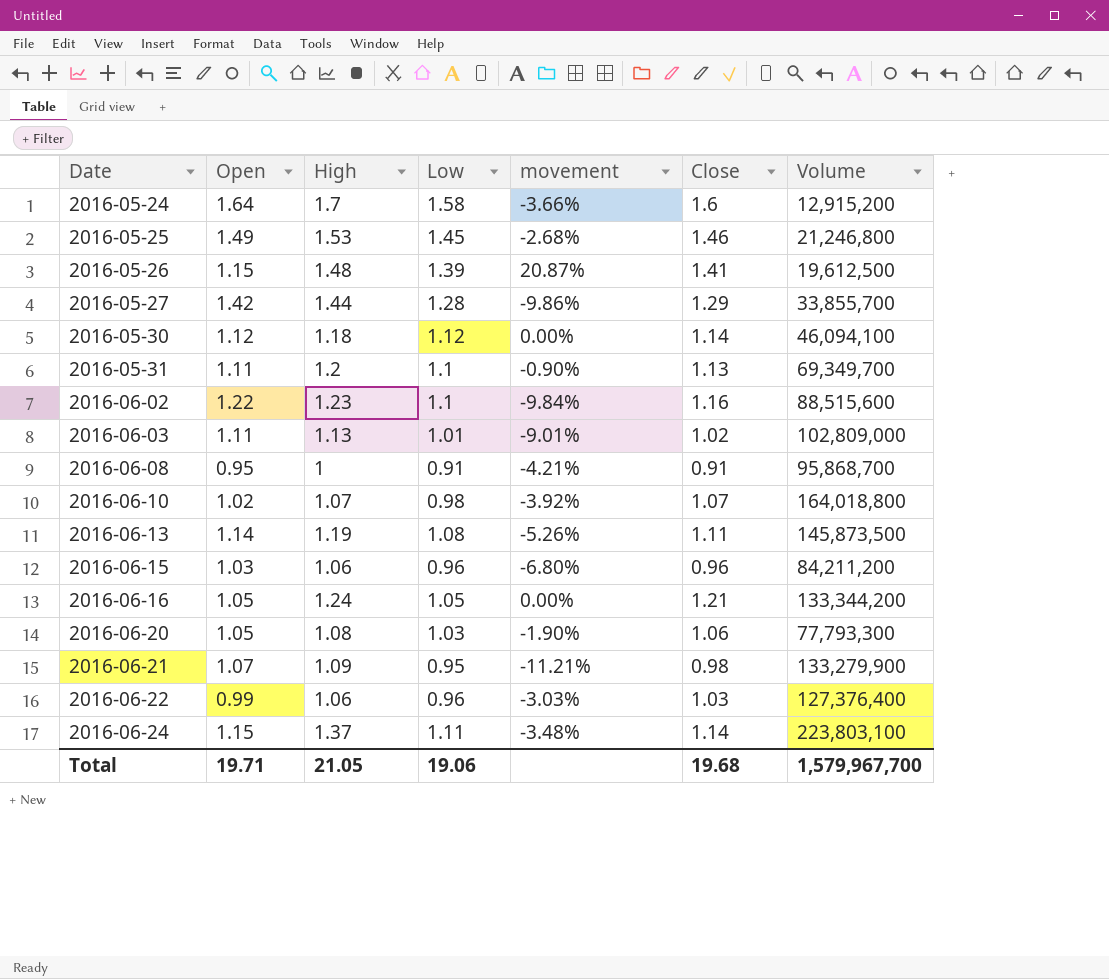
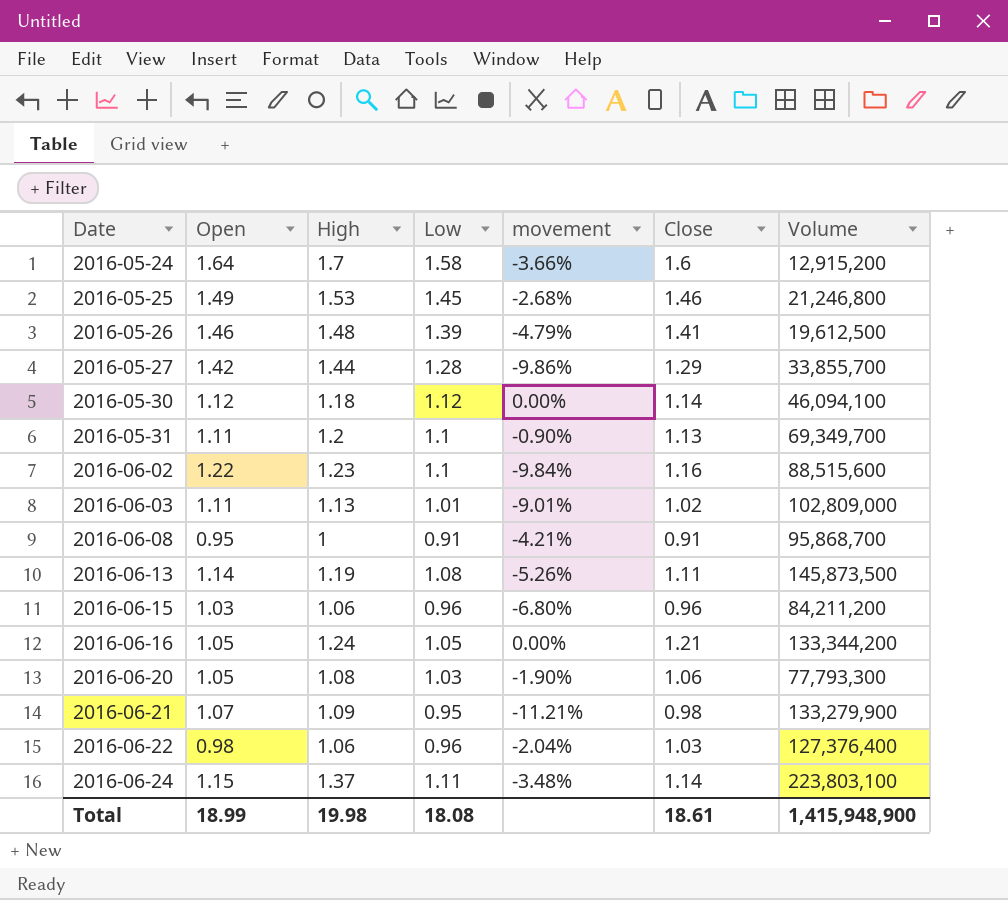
row 2016-06-10: 1.02 | 1.07 | 0.98 | -3.92% | 1.07 | 164,018,800 -> none
2016-05-26 | Open: 1.15 -> 1.46
2016-05-26 | movement: 20.87% -> -4.79%
2016-06-22 | Open: 0.99 -> 0.98
2016-06-22 | movement: -3.03% -> -2.04%
Total | Open: 19.71 -> 18.99
Total | High: 21.05 -> 19.98
Total | Low: 19.06 -> 18.08
Total | Close: 19.68 -> 18.61
Total | Volume: 1,579,967,700 -> 1,415,948,900

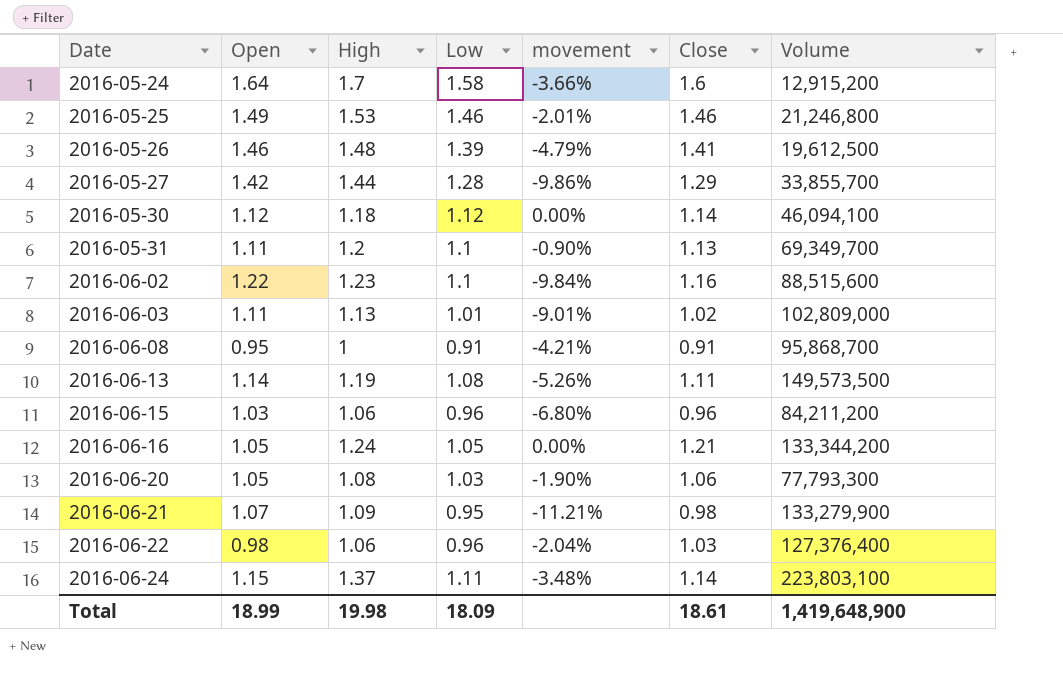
2016-05-25 | Low: 1.45 -> 1.46
2016-05-25 | movement: -2.68% -> -2.01%
2016-06-13 | Volume: 145,873,500 -> 149,573,500
Total | Low: 18.08 -> 18.09
Total | Volume: 1,415,948,900 -> 1,419,648,900

